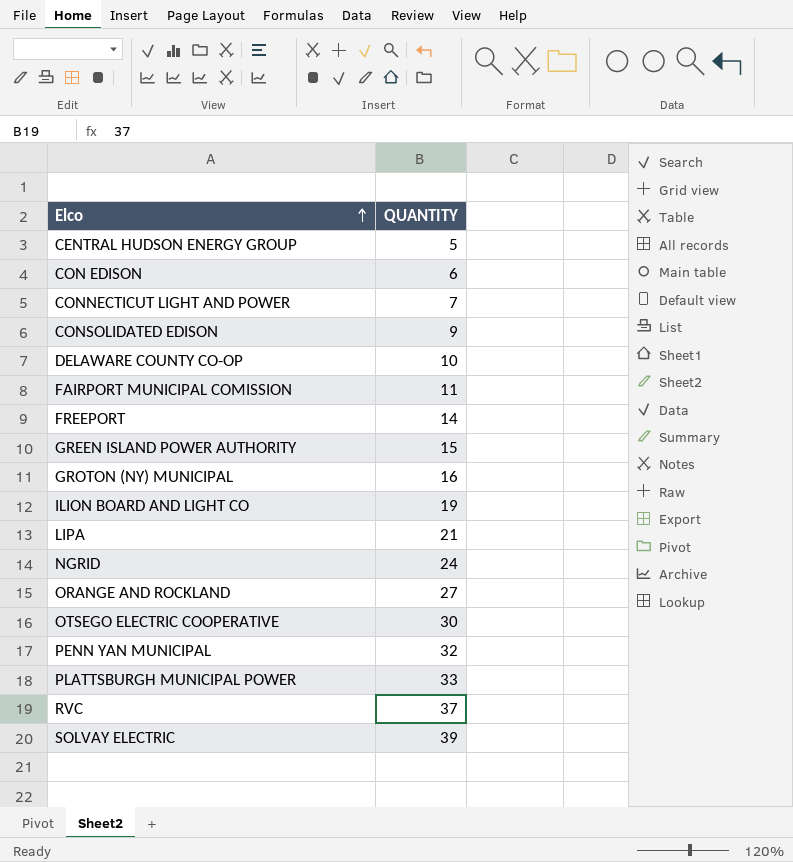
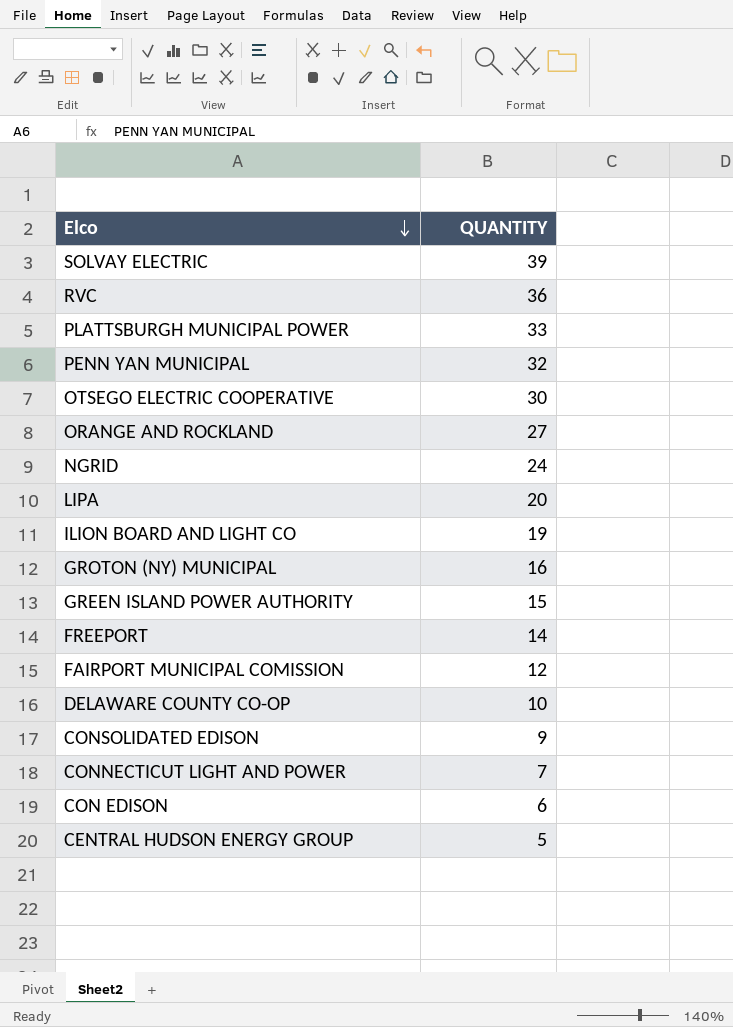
row order: Elco ascending -> Elco descending
RVC | QUANTITY: 37 -> 36
LIPA | QUANTITY: 21 -> 20
FAIRPORT MUNICIPAL COMISSION | QUANTITY: 11 -> 12

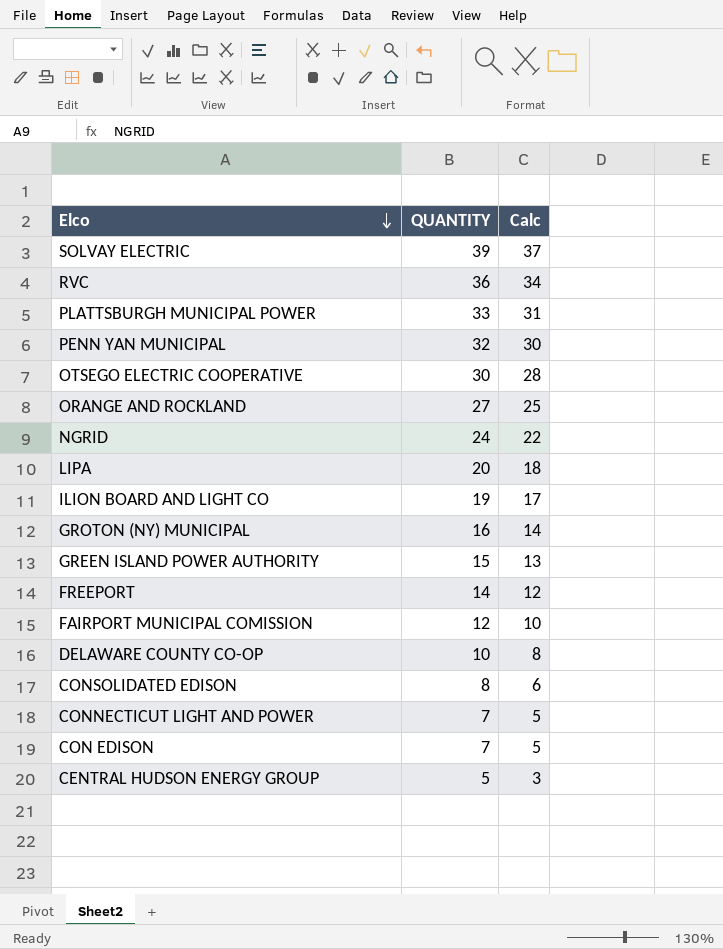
column Calc | formula: none -> [QUANTITY] - 2
CONSOLIDATED EDISON | QUANTITY: 9 -> 8
CON EDISON | QUANTITY: 6 -> 7

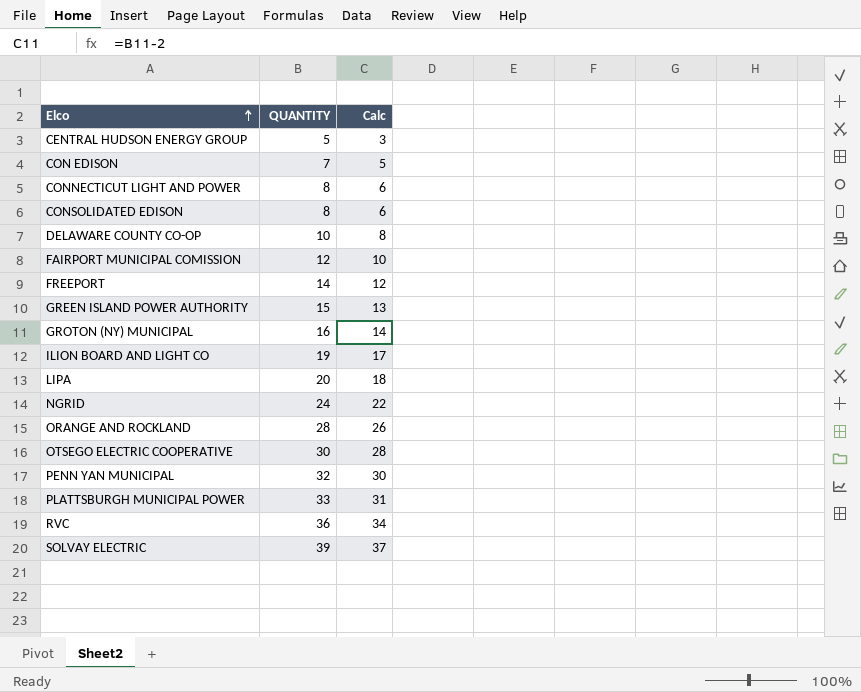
row order: Elco descending -> Elco ascending
CONNECTICUT LIGHT AND POWER | QUANTITY: 7 -> 8
CONNECTICUT LIGHT AND POWER | Calc: 5 -> 6
ORANGE AND ROCKLAND | QUANTITY: 27 -> 28
ORANGE AND ROCKLAND | Calc: 25 -> 26

